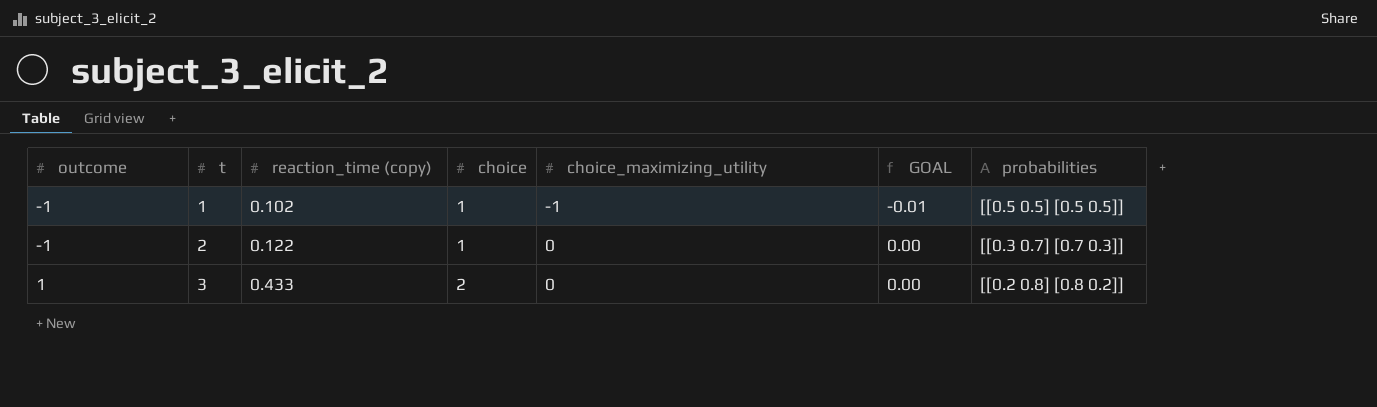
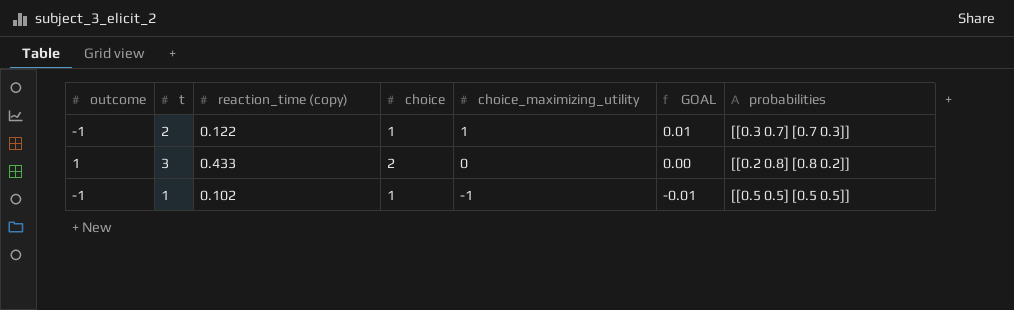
row order: outcome ascending -> choice_maximizing_utility descending
2 | choice_maximizing_utility: 0 -> 1
2 | GOAL: 0.00 -> 0.01

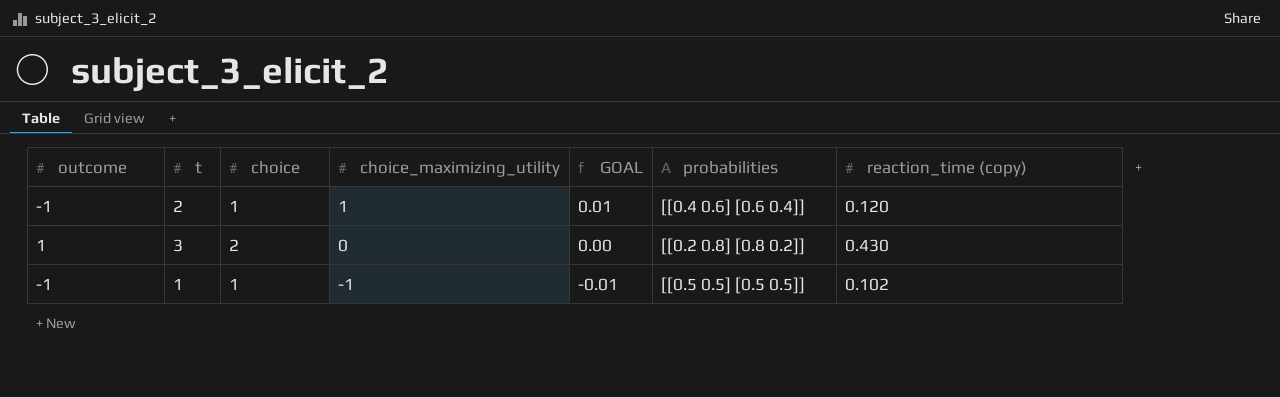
column reaction_time (copy) | position: 3 -> 7
2 | probabilities: [[0.3 0.7] [0.7 0.3]] -> [[0.4 0.6] [0.6 0.4]]
2 | reaction_time (copy): 0.122 -> 0.120
3 | reaction_time (copy): 0.433 -> 0.430

